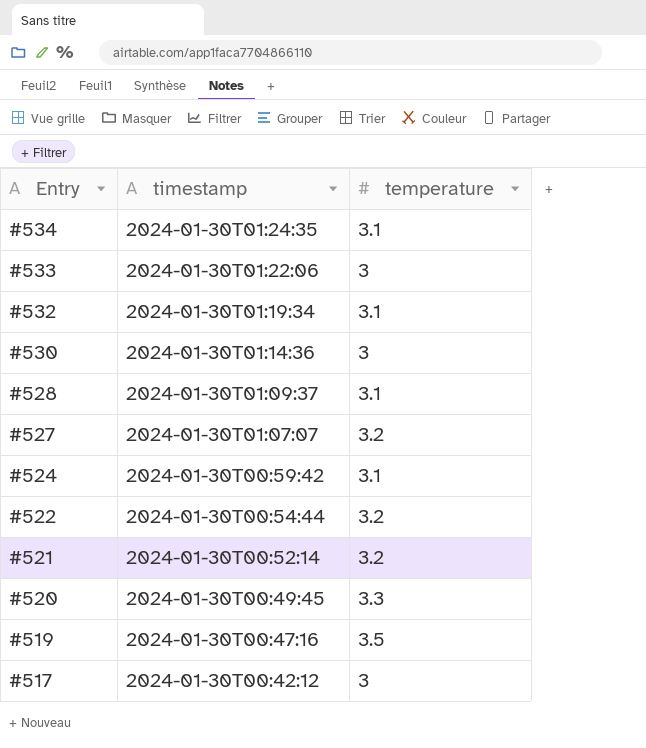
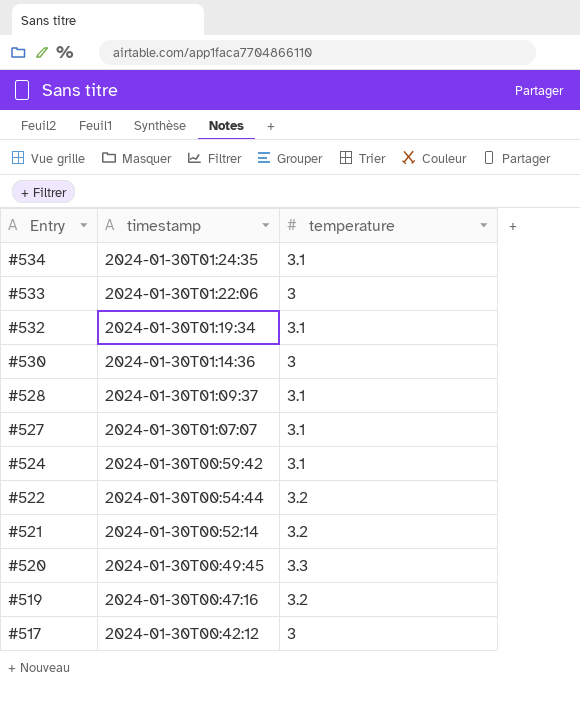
#527 | temperature: 3.2 -> 3.1
#519 | temperature: 3.5 -> 3.2

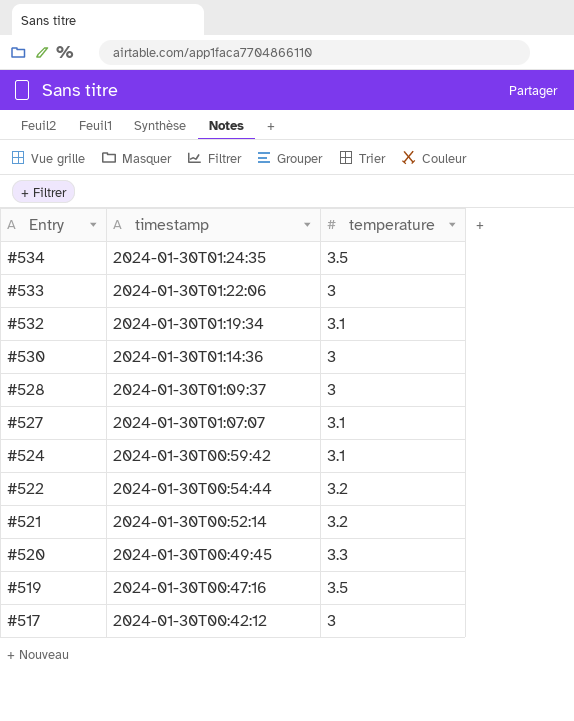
#534 | temperature: 3.1 -> 3.5
#528 | temperature: 3.1 -> 3
#519 | temperature: 3.2 -> 3.5

